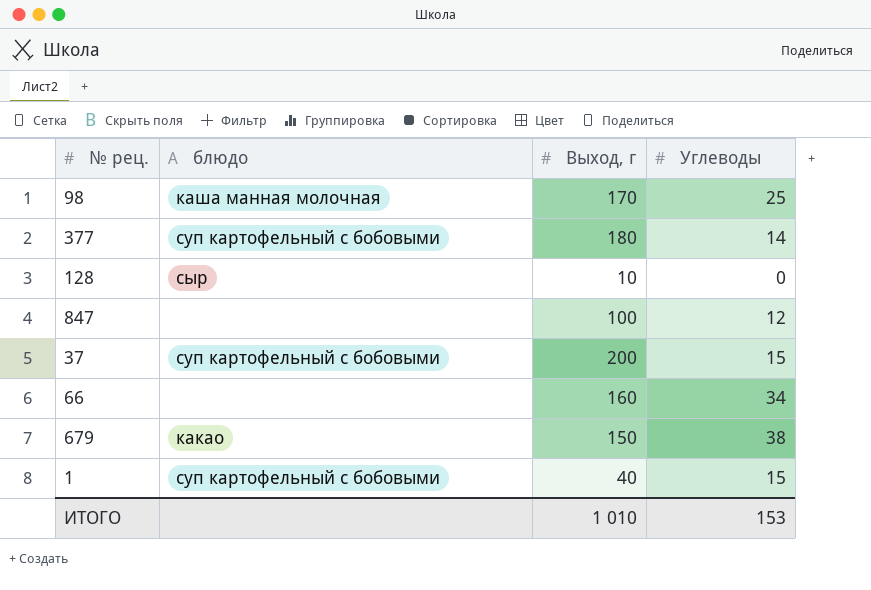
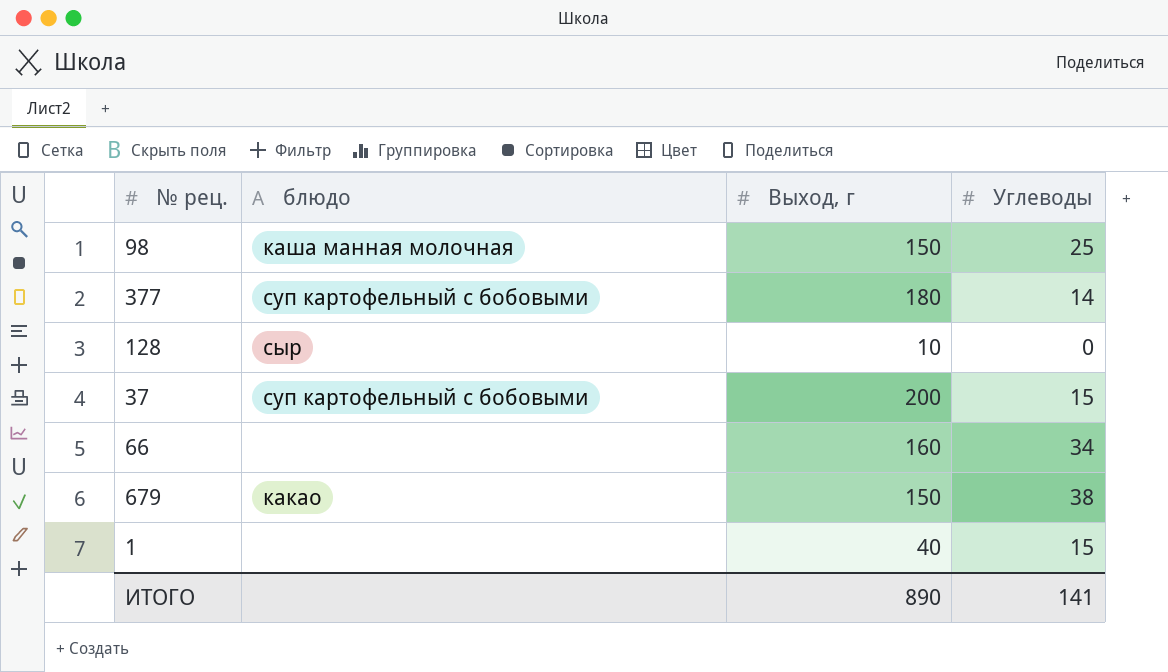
row 847: none | 100 | 12 -> none
98 | Выход, г: 170 -> 150
1 | блюдо: суп картофельный с бобовыми -> none
ИТОГО | Выход, г: 1 010 -> 890
ИТОГО | Углеводы: 153 -> 141

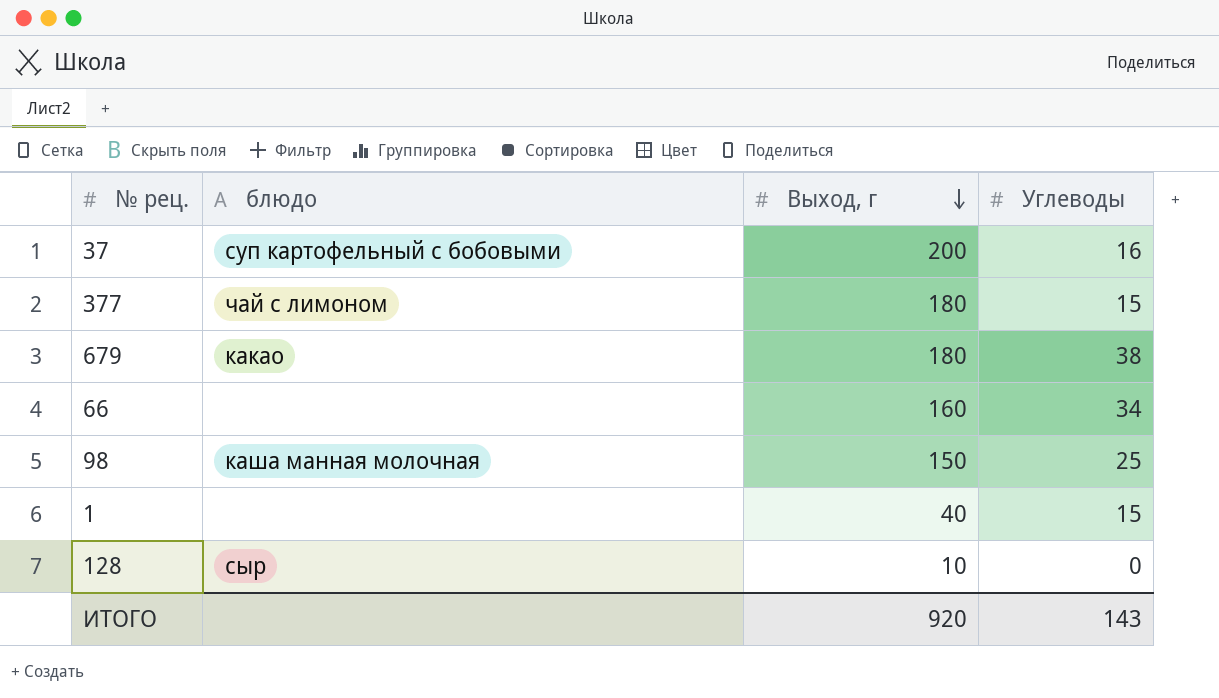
row order: none -> Выход, г descending
37 | Углеводы: 15 -> 16
377 | блюдо: суп картофельный с бобовыми -> чай с лимоном
377 | Углеводы: 14 -> 15
679 | Выход, г: 150 -> 180
ИТОГО | Выход, г: 890 -> 920
ИТОГО | Углеводы: 141 -> 143

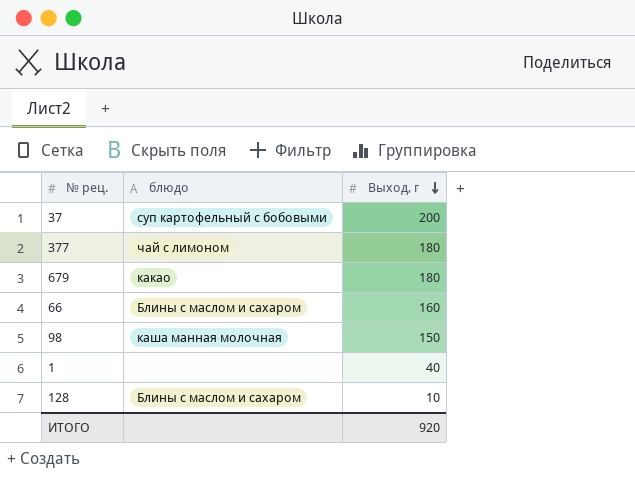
column Углеводы | position: 4 -> none
66 | блюдо: none -> Блины с маслом и сахаром
128 | блюдо: сыр -> Блины с маслом и сахаром

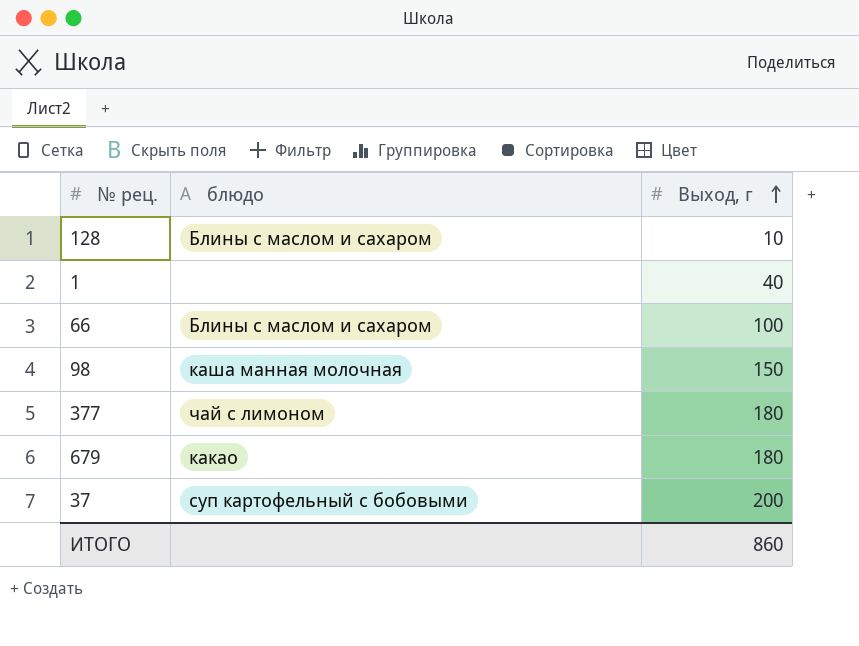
row order: Выход, г descending -> Выход, г ascending
66 | Выход, г: 160 -> 100
ИТОГО | Выход, г: 920 -> 860

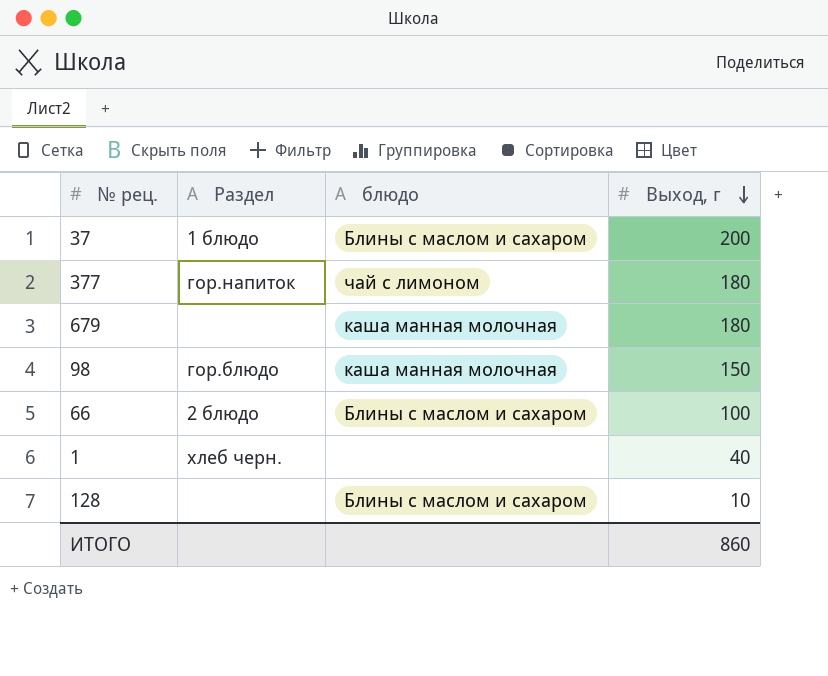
row order: Выход, г ascending -> Выход, г descending
column Раздел | position: none -> 2
37 | блюдо: суп картофельный с бобовыми -> Блины с маслом и сахаром
679 | блюдо: какао -> каша манная молочная

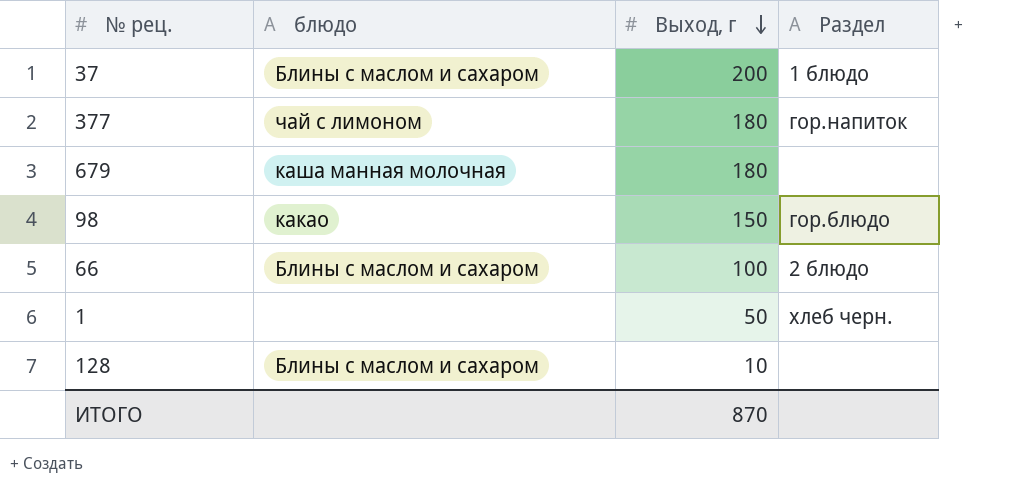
column Раздел | position: 2 -> 4
98 | блюдо: каша манная молочная -> какао
1 | Выход, г: 40 -> 50
ИТОГО | Выход, г: 860 -> 870

